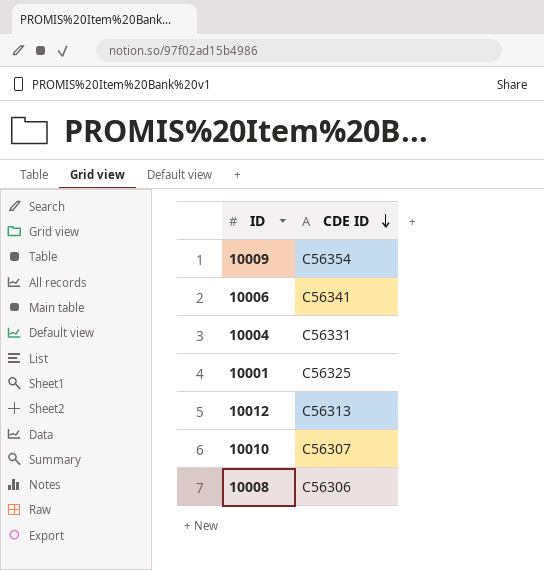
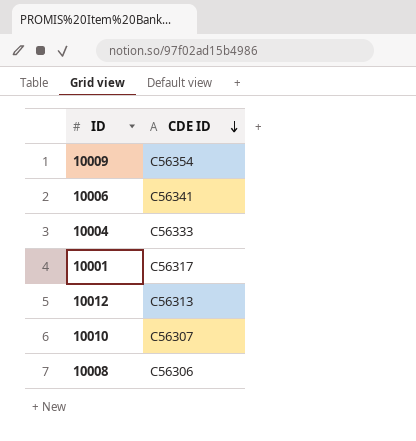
10004 | CDE ID: C56331 -> C56333
10001 | CDE ID: C56325 -> C56317

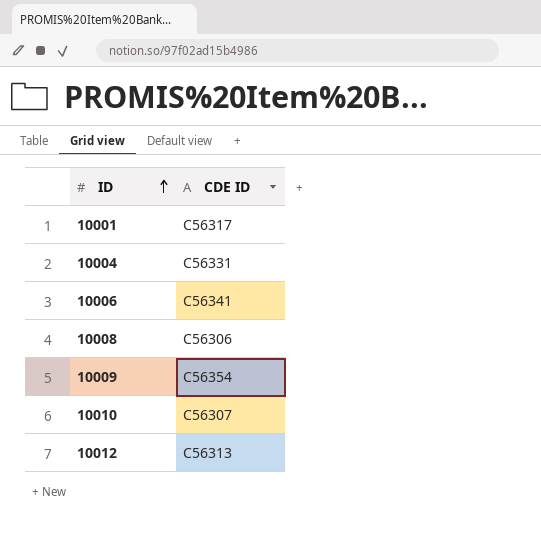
row order: CDE ID descending -> ID ascending
10004 | CDE ID: C56333 -> C56331

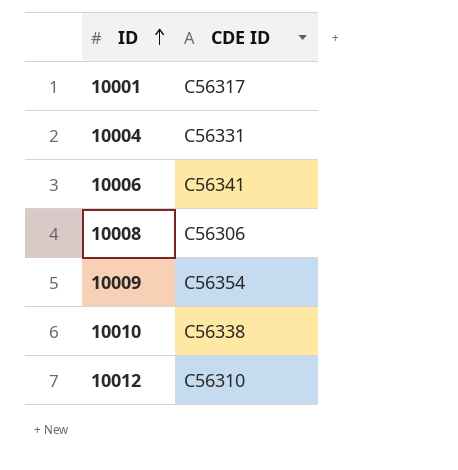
10010 | CDE ID: C56307 -> C56338
10012 | CDE ID: C56313 -> C56310

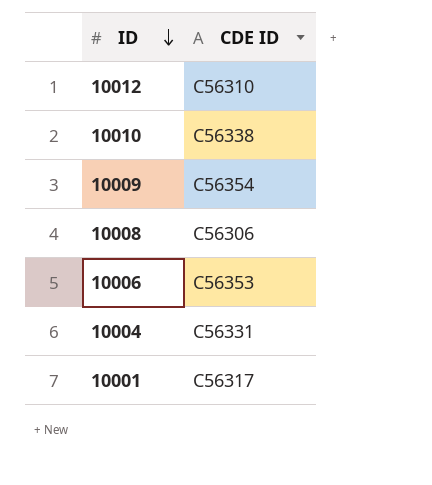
row order: ID ascending -> ID descending
10006 | CDE ID: C56341 -> C56353

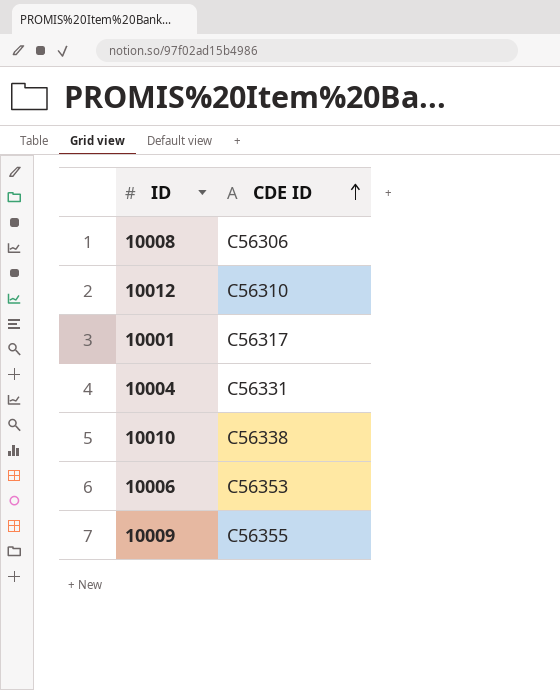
row order: ID descending -> CDE ID ascending
10009 | CDE ID: C56354 -> C56355

